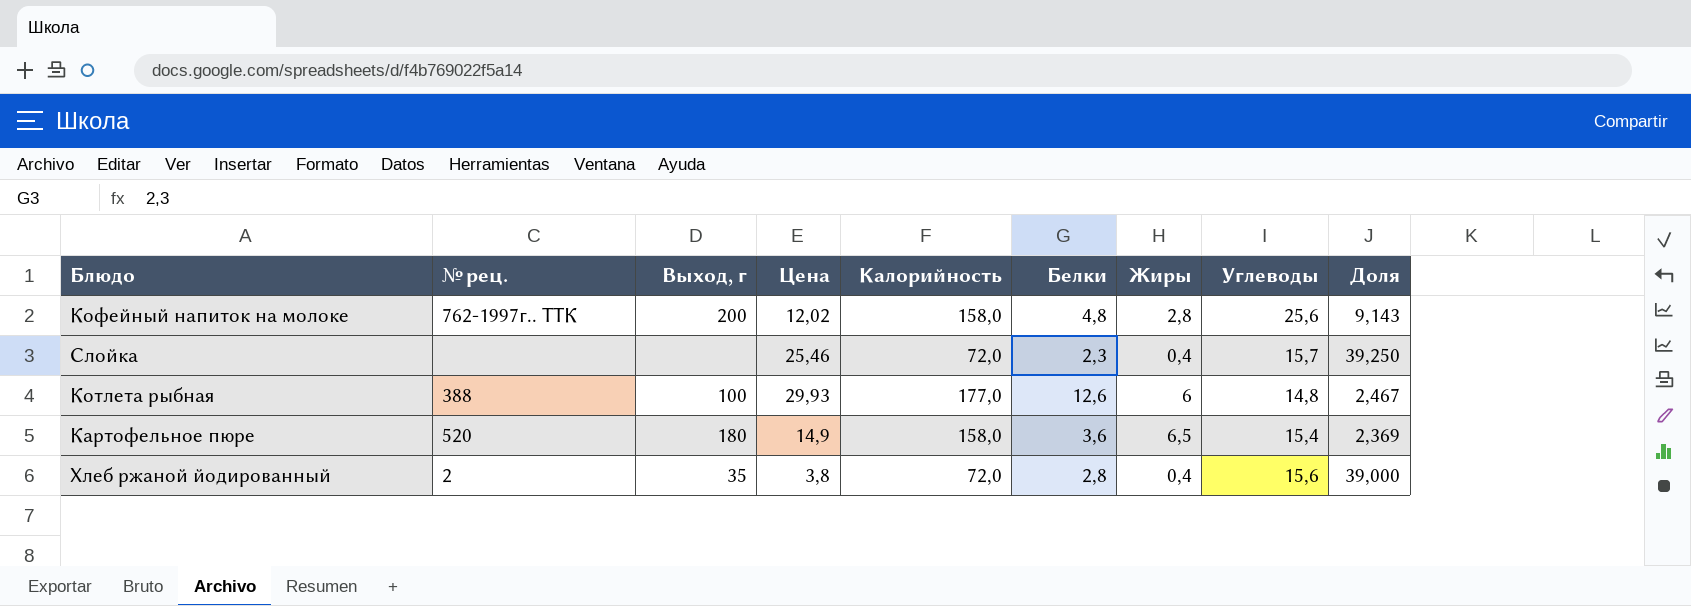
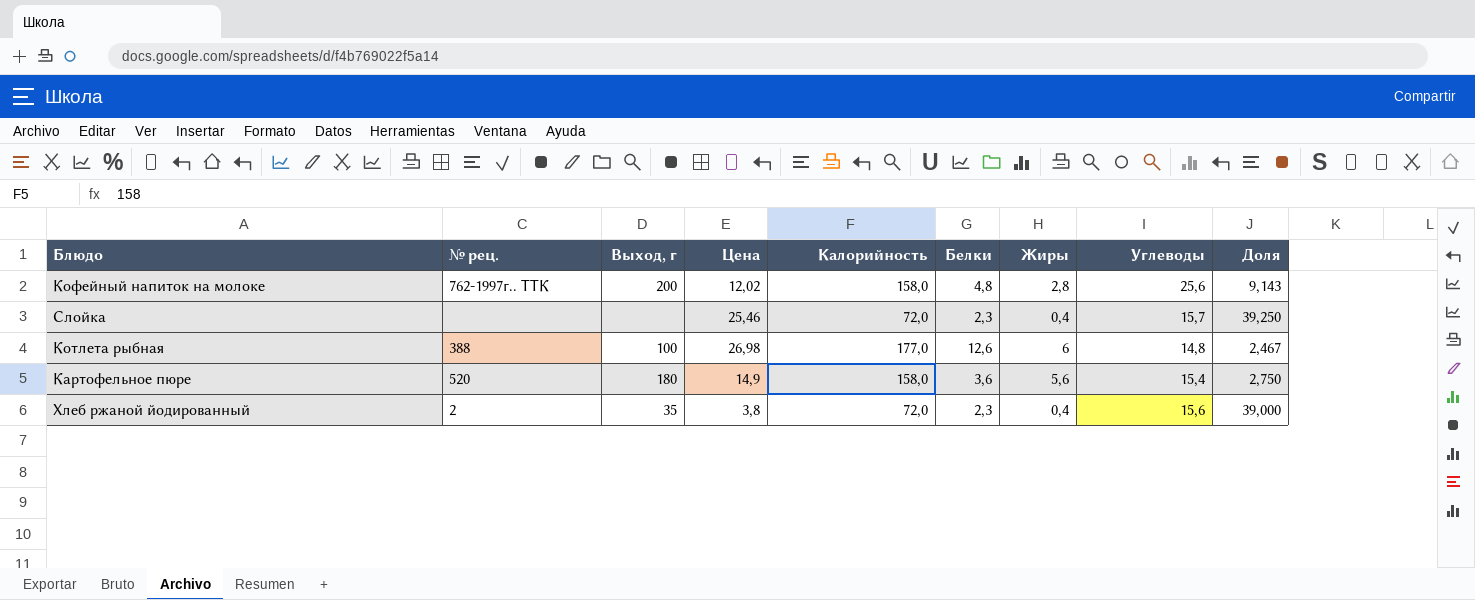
Котлета рыбная | Цена: 29,93 -> 26,98
Картофельное пюре | Жиры: 6,5 -> 5,6
Картофельное пюре | Доля: 2,369 -> 2,750
Хлеб ржаной йодированный | Белки: 2,8 -> 2,3

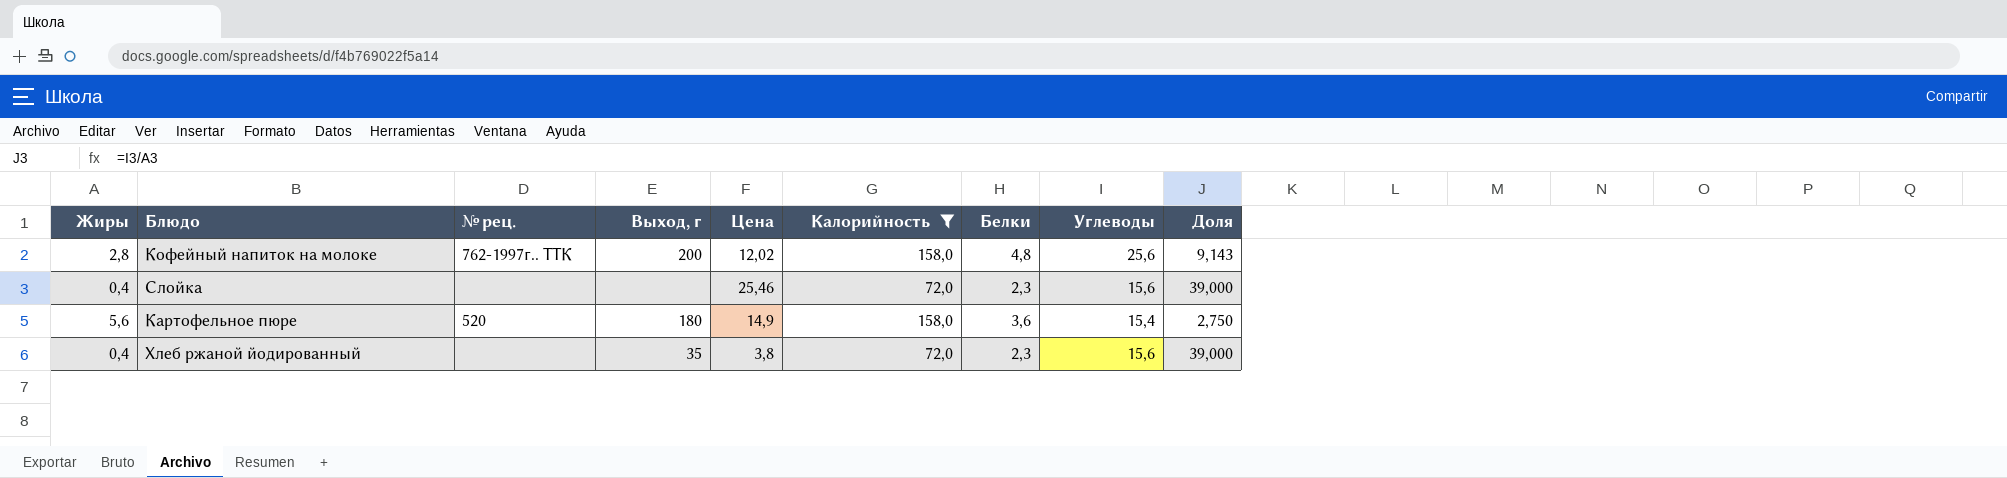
filter: none -> Калорийность != 177,0
column Жиры | position: 7 -> 1
Слойка | Углеводы: 15,7 -> 15,6
Слойка | Доля: 39,250 -> 39,000
Хлеб ржаной йодированный | № рец.: 2 -> none

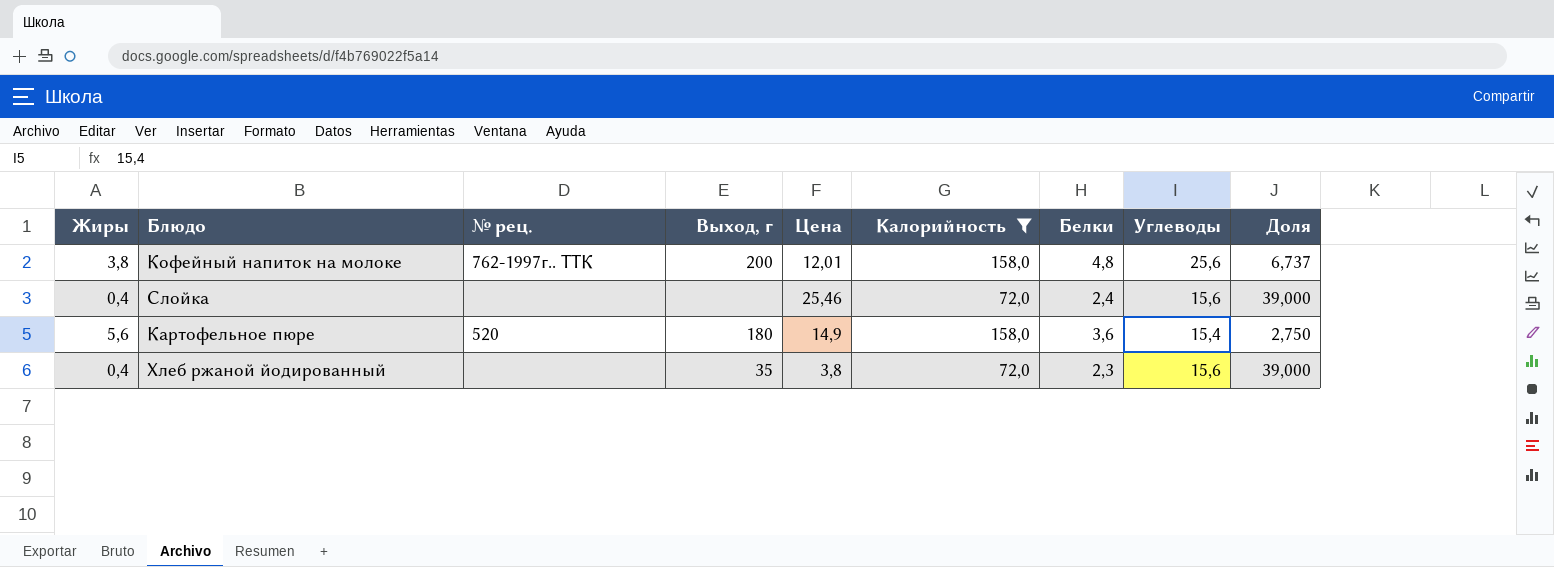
Кофейный напиток на молоке | Жиры: 2,8 -> 3,8
Кофейный напиток на молоке | Цена: 12,02 -> 12,01
Кофейный напиток на молоке | Доля: 9,143 -> 6,737
Слойка | Белки: 2,3 -> 2,4

